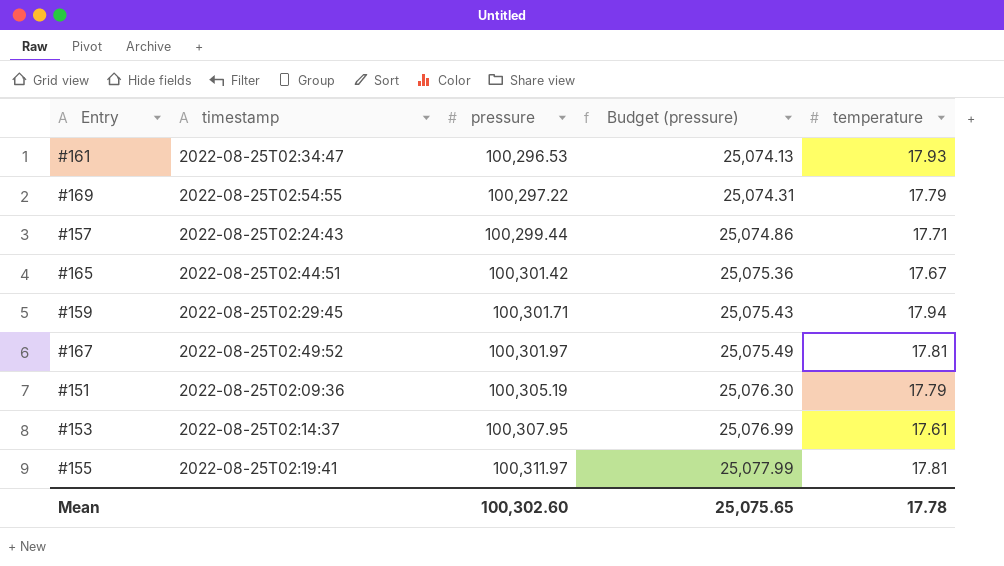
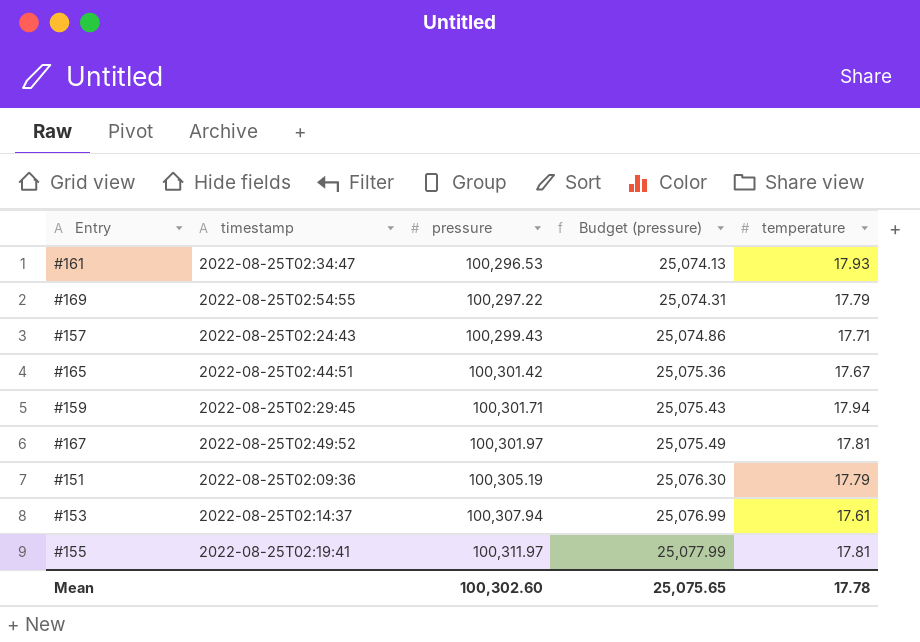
#157 | pressure: 100,299.44 -> 100,299.43
#153 | pressure: 100,307.95 -> 100,307.94

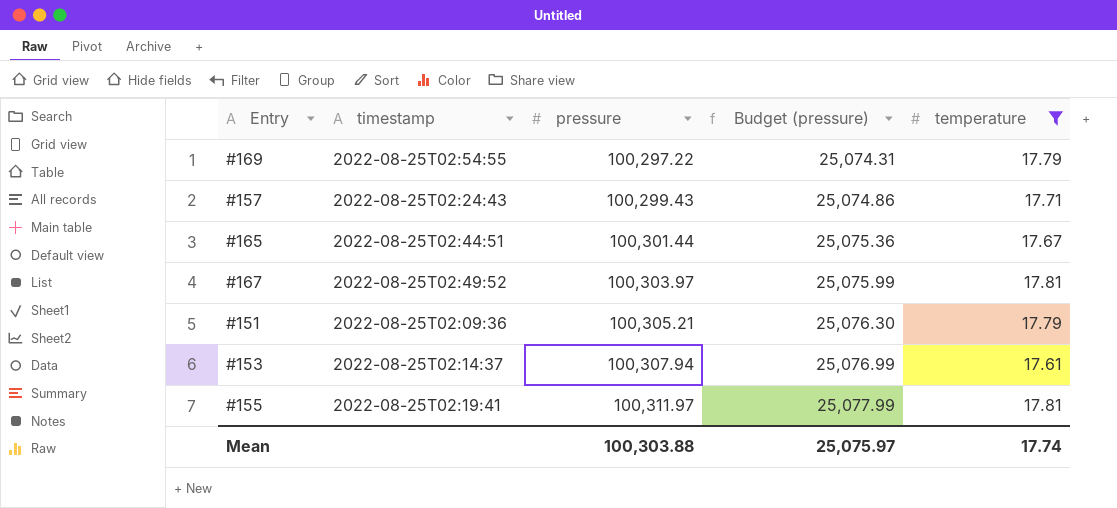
filter: none -> temperature <= 17.81
#165 | pressure: 100,301.42 -> 100,301.44
#167 | pressure: 100,301.97 -> 100,303.97
#167 | Budget (pressure): 25,075.49 -> 25,075.99
#151 | pressure: 100,305.19 -> 100,305.21
Mean | pressure: 100,302.60 -> 100,303.88
Mean | Budget (pressure): 25,075.65 -> 25,075.97
Mean | temperature: 17.78 -> 17.74

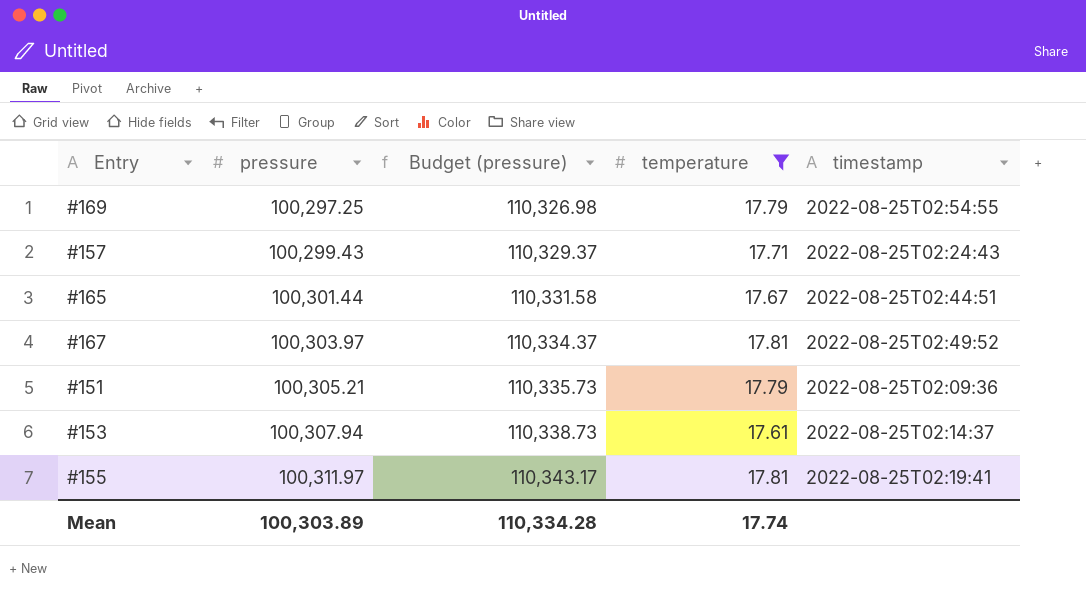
column Budget (pressure) | formula: [pressure] * 0.25 -> [pressure] * 1.1
column timestamp | position: 2 -> 5
#169 | pressure: 100,297.22 -> 100,297.25
Mean | pressure: 100,303.88 -> 100,303.89
Mean | Budget (pressure): 25,075.97 -> 110,334.28

